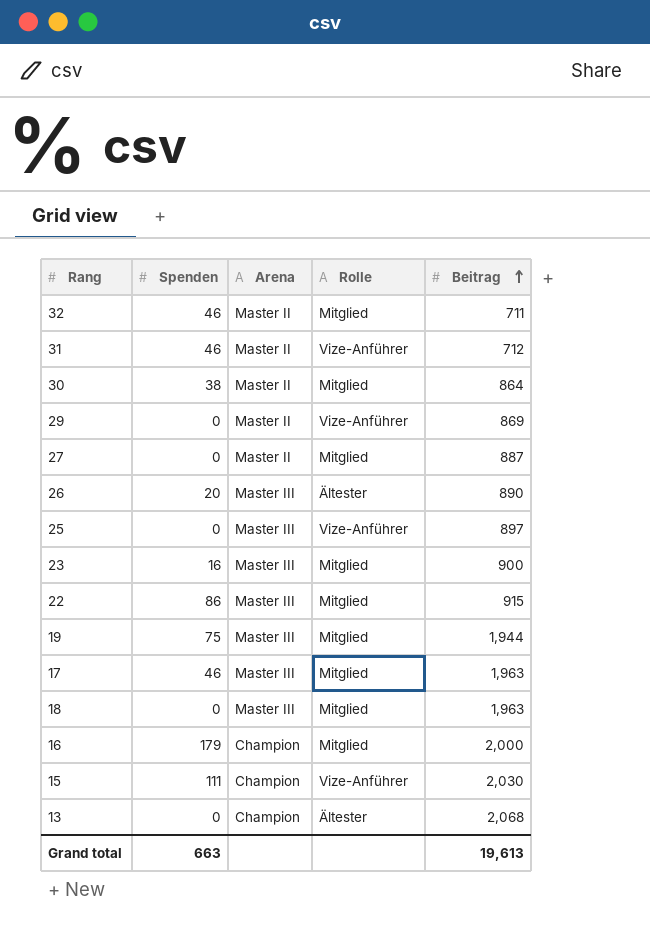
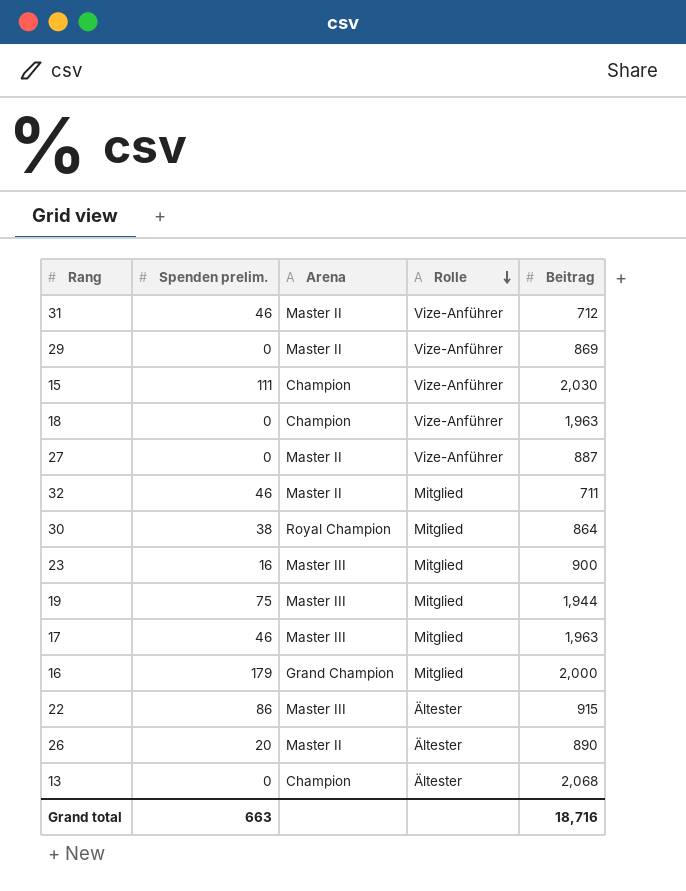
row order: Beitrag ascending -> Rolle descending
column name: Spenden -> Spenden prelim.
row 25: 0 | Master III | Vize-Anführer | 897 -> none
18 | Arena: Master III -> Champion
18 | Rolle: Mitglied -> Vize-Anführer
27 | Rolle: Mitglied -> Vize-Anführer
30 | Arena: Master II -> Royal Champion
16 | Arena: Champion -> Grand Champion
22 | Rolle: Mitglied -> Ältester
26 | Arena: Master III -> Master II
Grand total | Beitrag: 19,613 -> 18,716

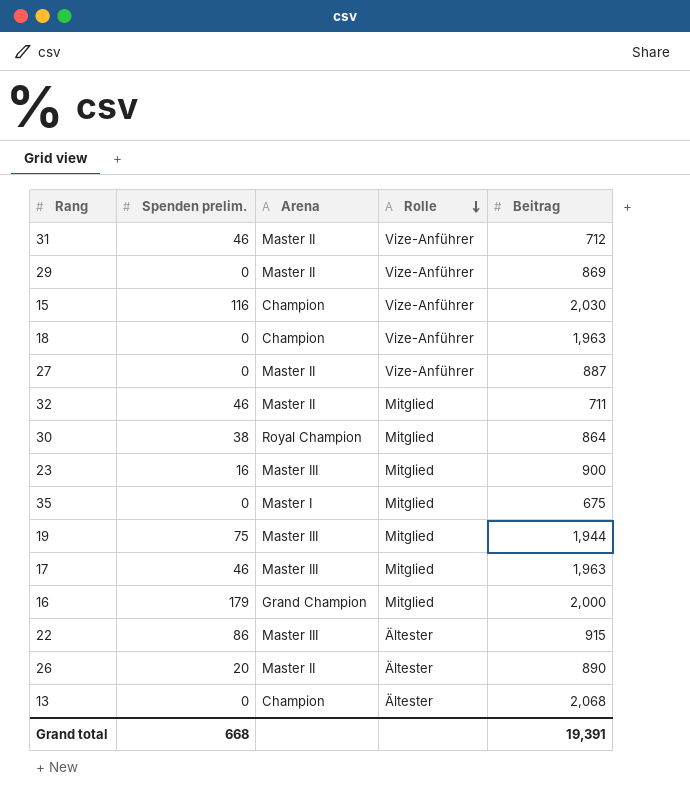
15 | Spenden prelim.: 111 -> 116
row 35: none -> 0 | Master I | Mitglied | 675
Grand total | Spenden prelim.: 663 -> 668
Grand total | Beitrag: 18,716 -> 19,391

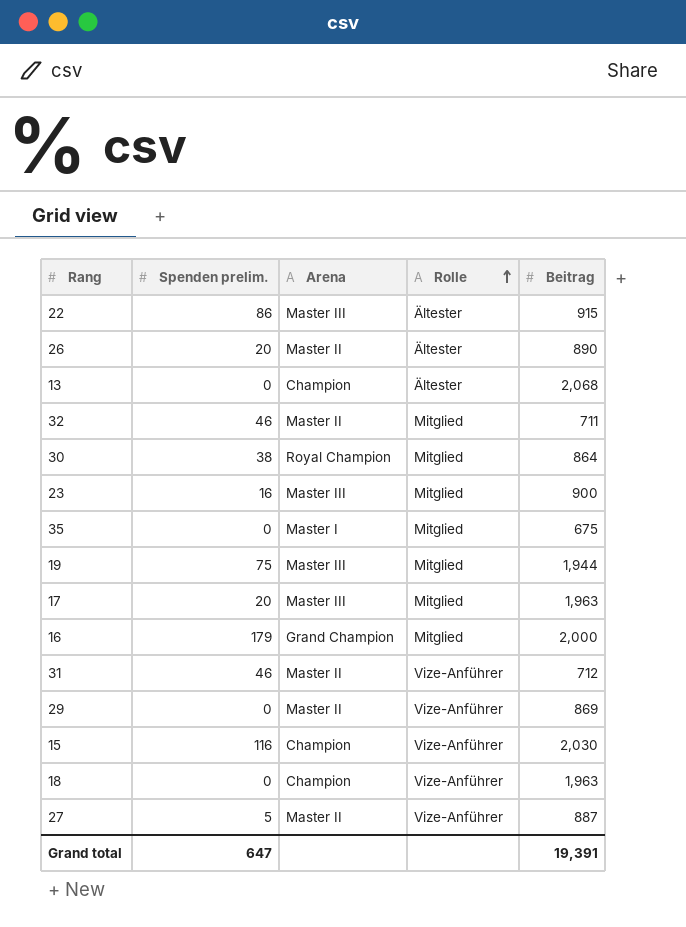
row order: Rolle descending -> Rolle ascending
17 | Spenden prelim.: 46 -> 20
27 | Spenden prelim.: 0 -> 5
Grand total | Spenden prelim.: 668 -> 647

